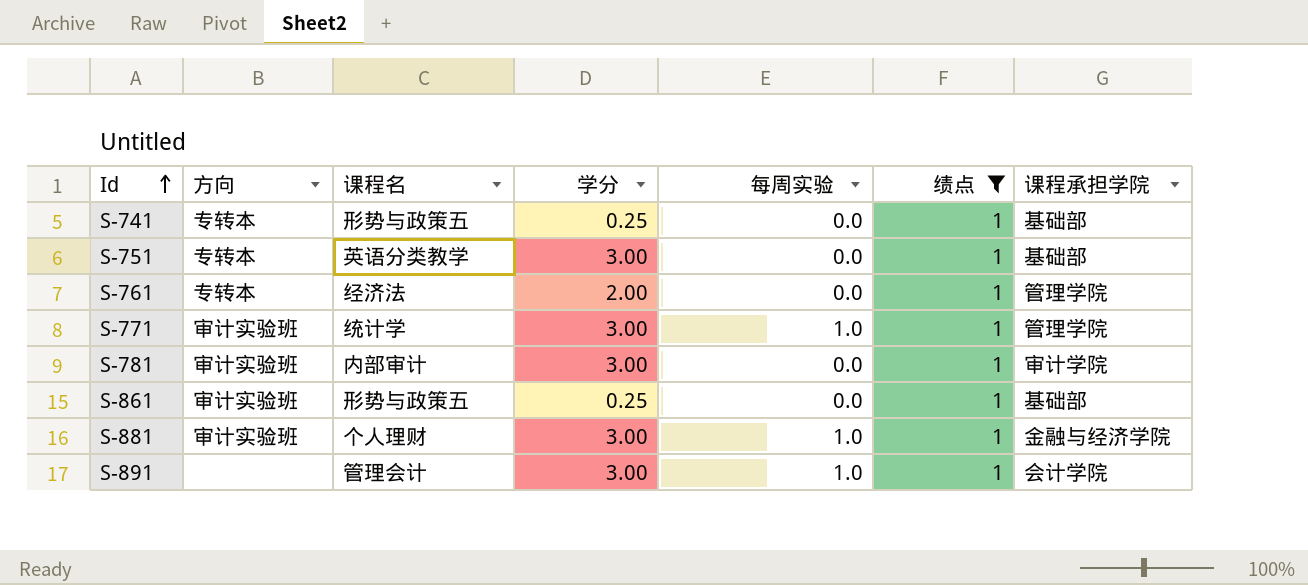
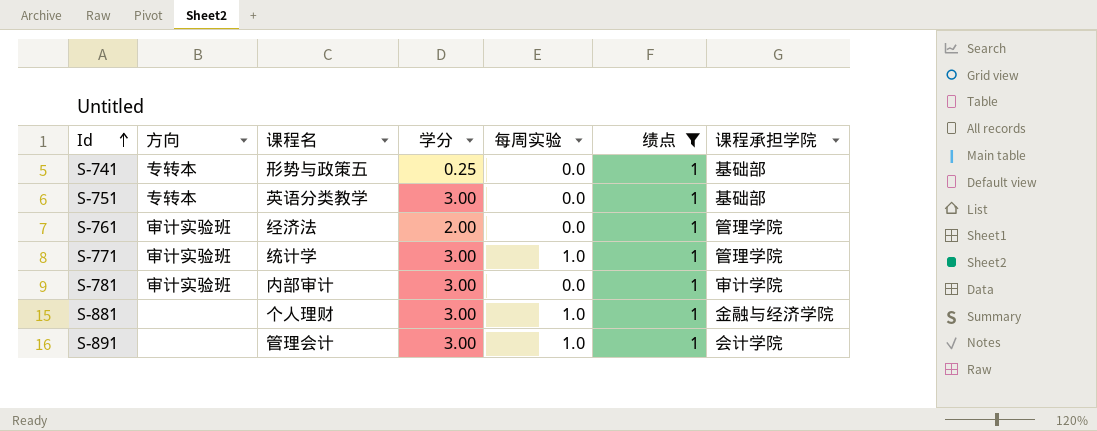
row S-861: 审计实验班 | 形势与政策五 | 0.25 | 0.0 | 1 | 基础部 -> none
S-761 | 方向: 专转本 -> 审计实验班
S-881 | 方向: 审计实验班 -> none

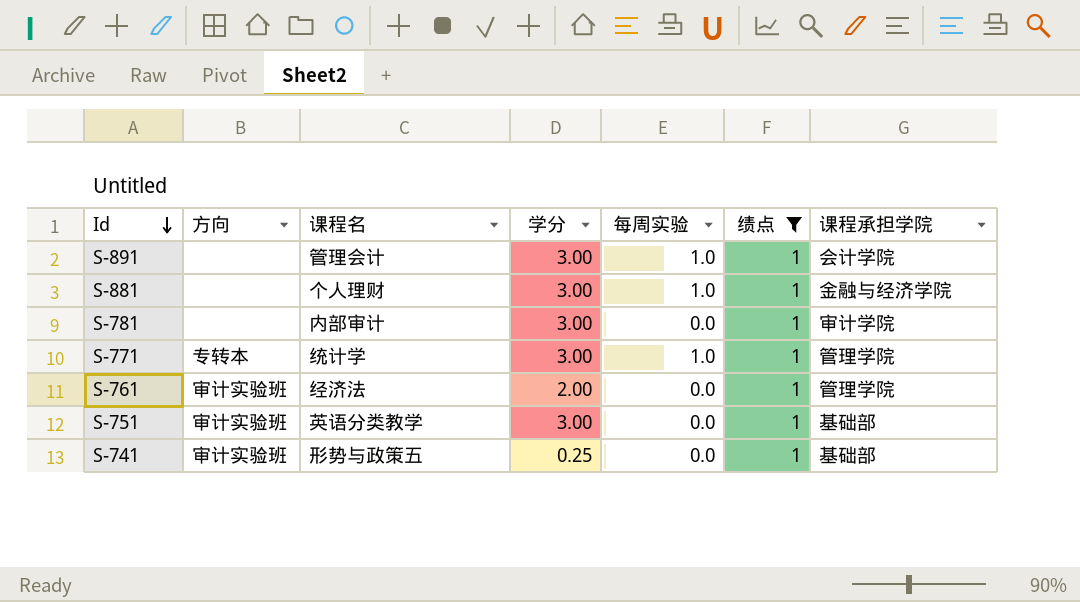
row order: Id ascending -> Id descending
S-781 | 方向: 审计实验班 -> none
S-771 | 方向: 审计实验班 -> 专转本
S-751 | 方向: 专转本 -> 审计实验班
S-741 | 方向: 专转本 -> 审计实验班

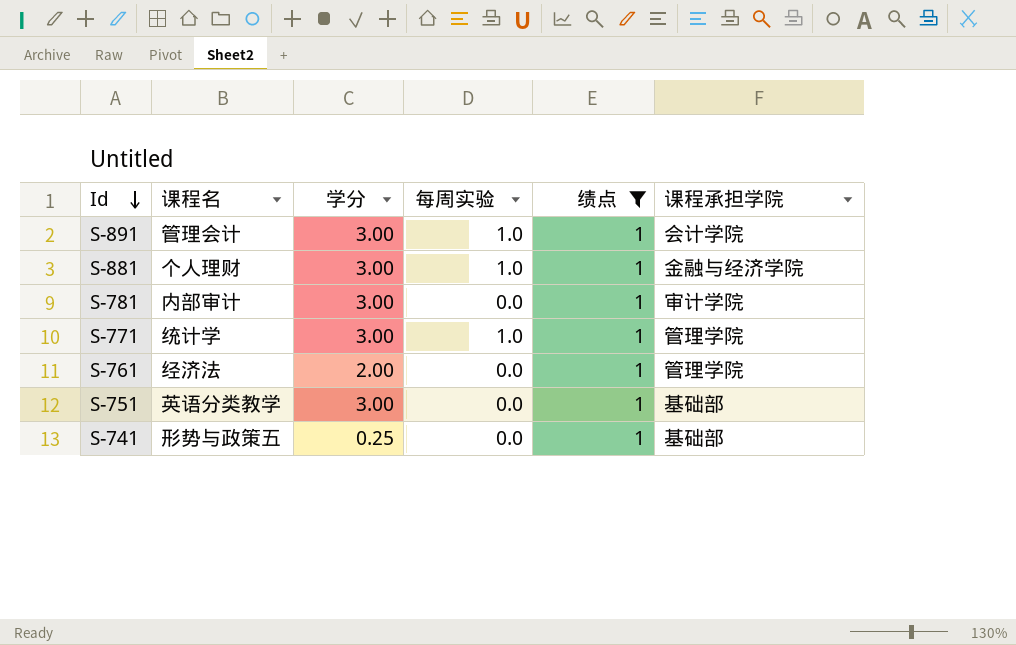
column 方向 | position: 2 -> none

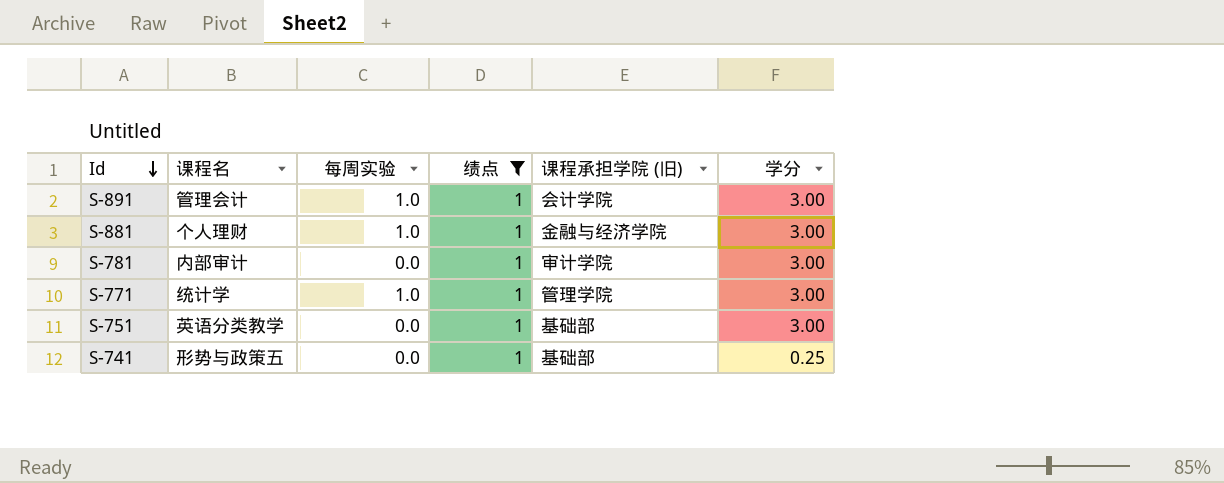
column name: 课程承担学院 -> 课程承担学院 (旧)
column 学分 | position: 3 -> 6
row S-761: 经济法 | 2.00 | 0.0 | 1 | 管理学院 -> none

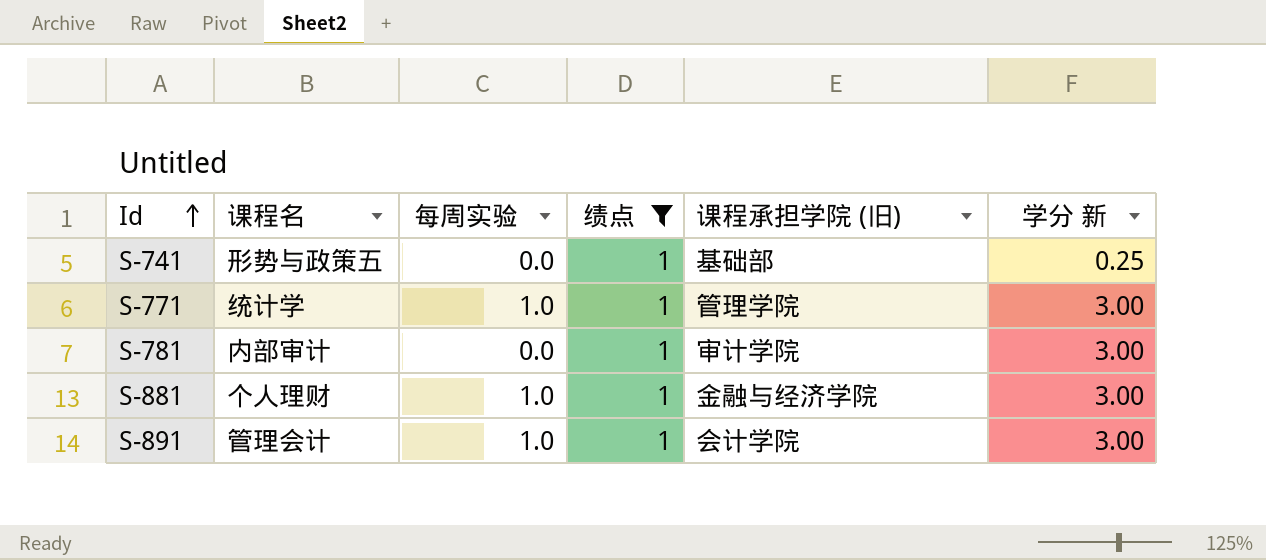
row order: Id descending -> Id ascending
column name: 学分 -> 学分 新
row S-751: 英语分类教学 | 0.0 | 1 | 基础部 | 3.00 -> none

